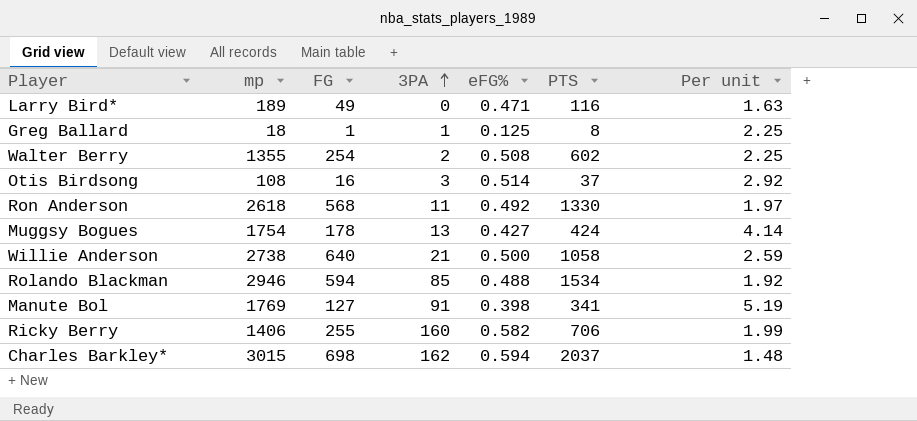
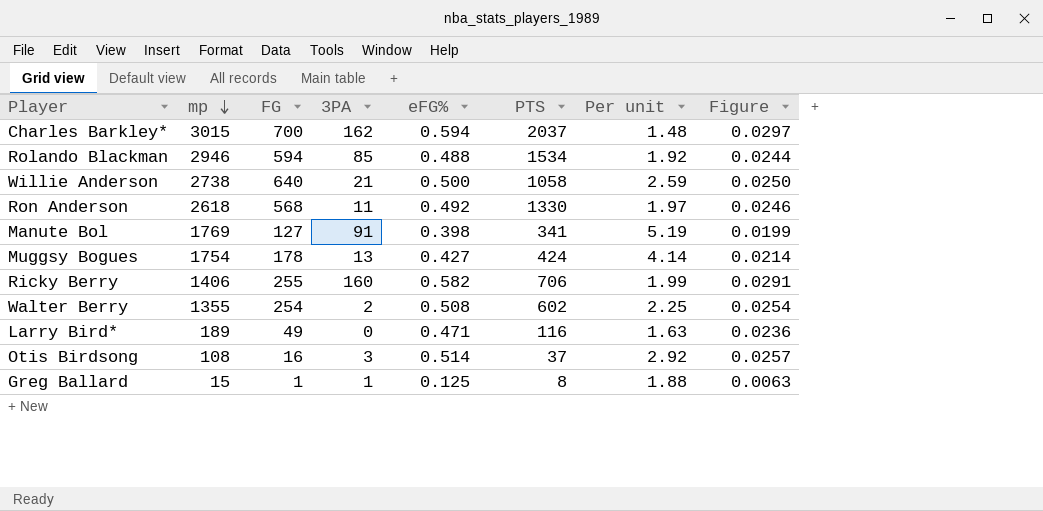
row order: 3PA ascending -> mp descending
column Figure | formula: none -> [eFG%] * 0.05
Charles Barkley* | FG: 698 -> 700
Greg Ballard | mp: 18 -> 15
Greg Ballard | Per unit: 2.25 -> 1.88

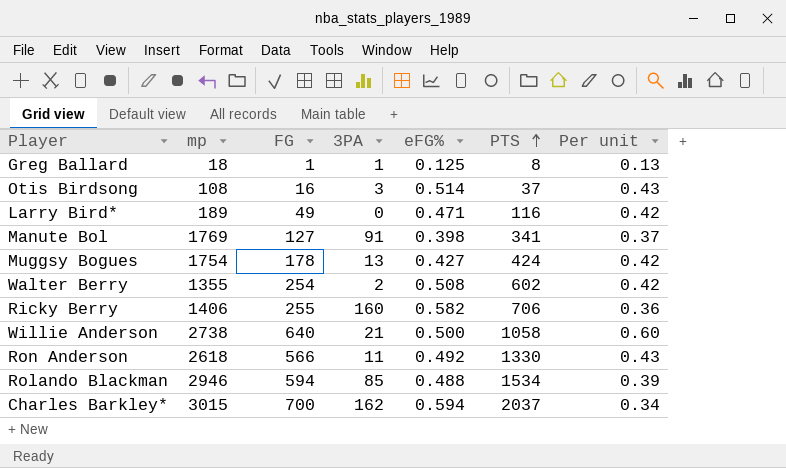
row order: mp descending -> PTS ascending
column Figure | formula: [eFG%] * 0.05 -> none
column Per unit | formula: [mp] / [PTS] -> [FG] / [PTS]
Greg Ballard | mp: 15 -> 18
Ron Anderson | FG: 568 -> 566

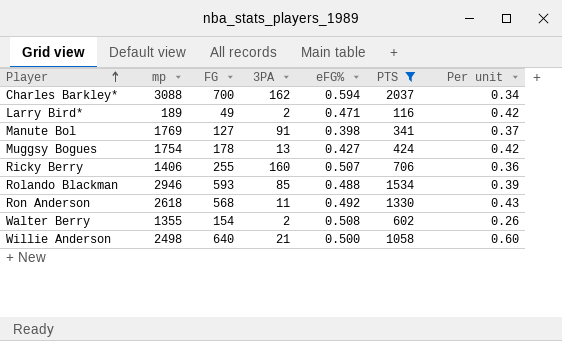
filter: none -> PTS >= 116
row order: PTS ascending -> Player ascending
Charles Barkley* | mp: 3015 -> 3088
Larry Bird* | 3PA: 0 -> 2
Ricky Berry | eFG%: 0.582 -> 0.507
Rolando Blackman | FG: 594 -> 593
Ron Anderson | FG: 566 -> 568
Walter Berry | FG: 254 -> 154
Walter Berry | Per unit: 0.42 -> 0.26
Willie Anderson | mp: 2738 -> 2498

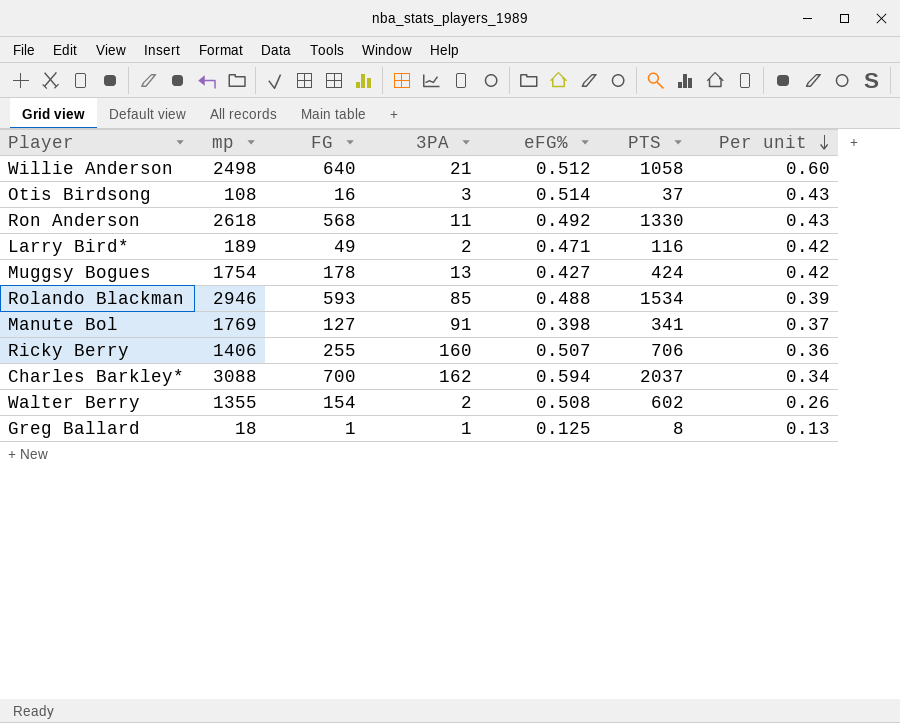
filter: PTS >= 116 -> none
row order: Player ascending -> Per unit descending
Willie Anderson | eFG%: 0.500 -> 0.512

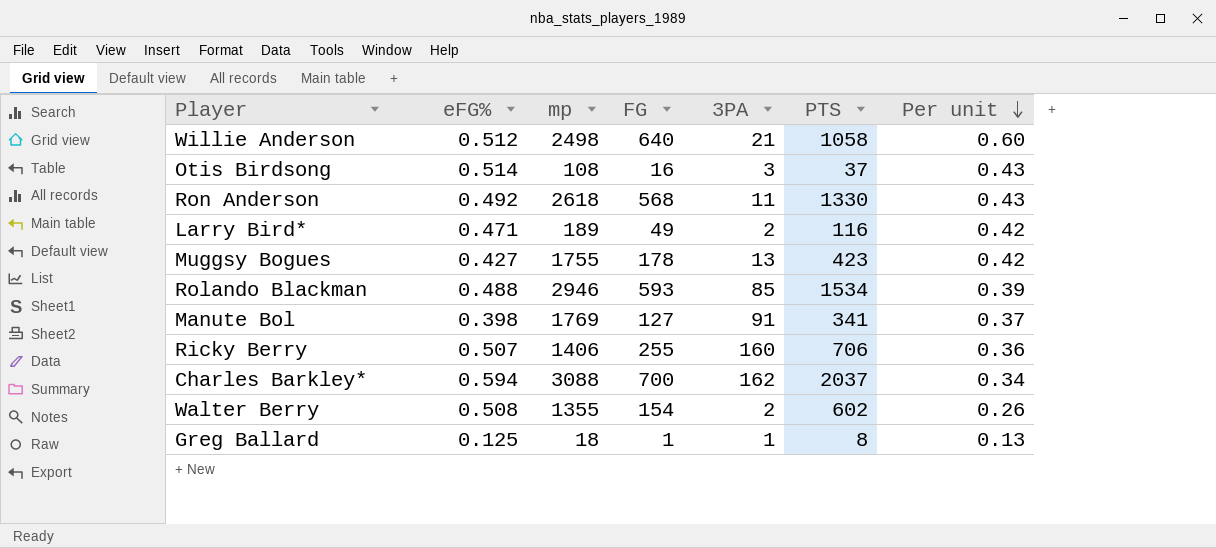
column eFG% | position: 5 -> 2
Muggsy Bogues | mp: 1754 -> 1755
Muggsy Bogues | PTS: 424 -> 423

